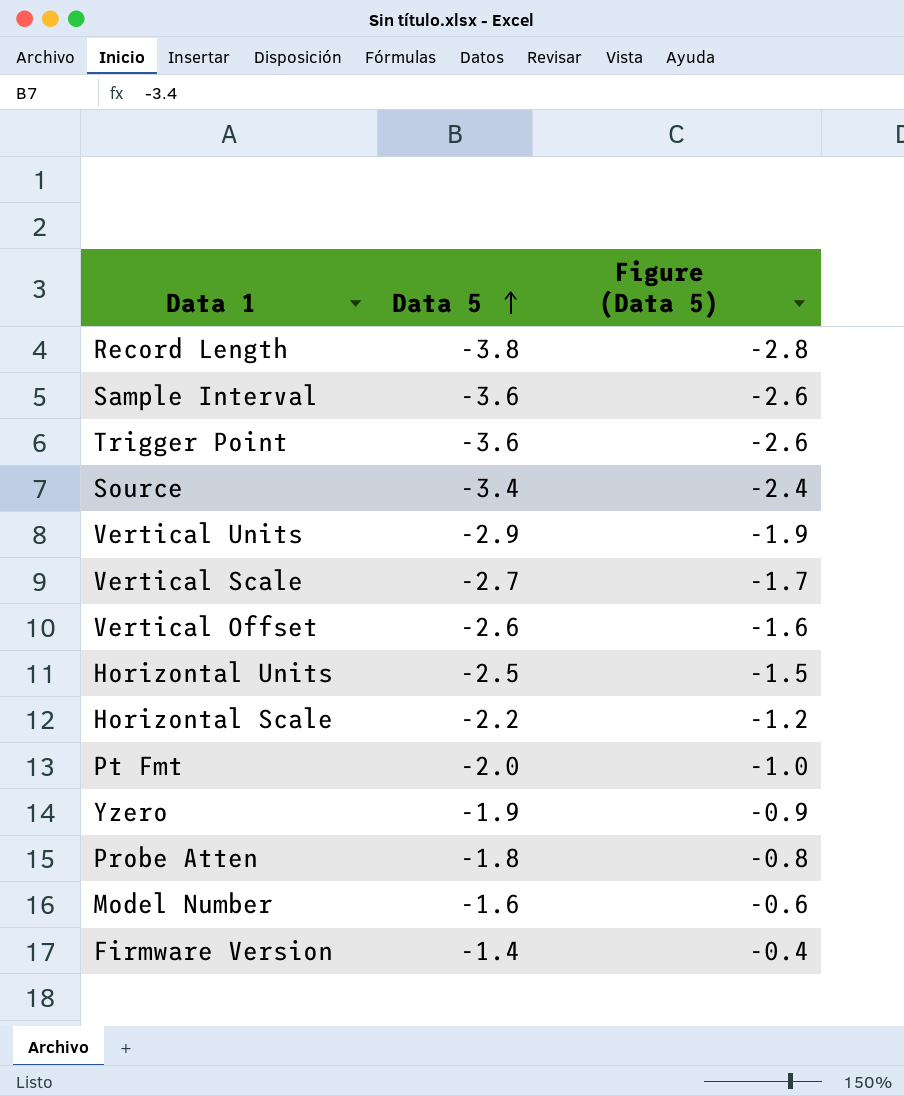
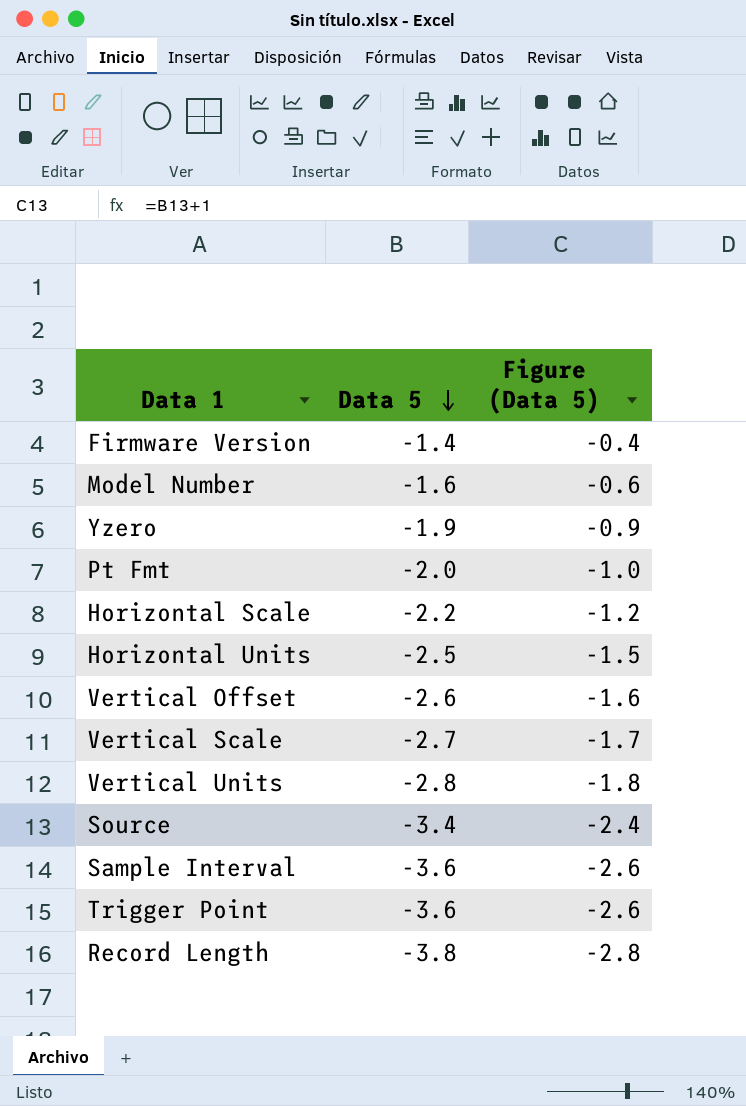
row order: Data 5 ascending -> Data 5 descending
row Probe Atten: -1.8 | -0.8 -> none
Vertical Units | Data 5: -2.9 -> -2.8
Vertical Units | Figure (Data 5): -1.9 -> -1.8

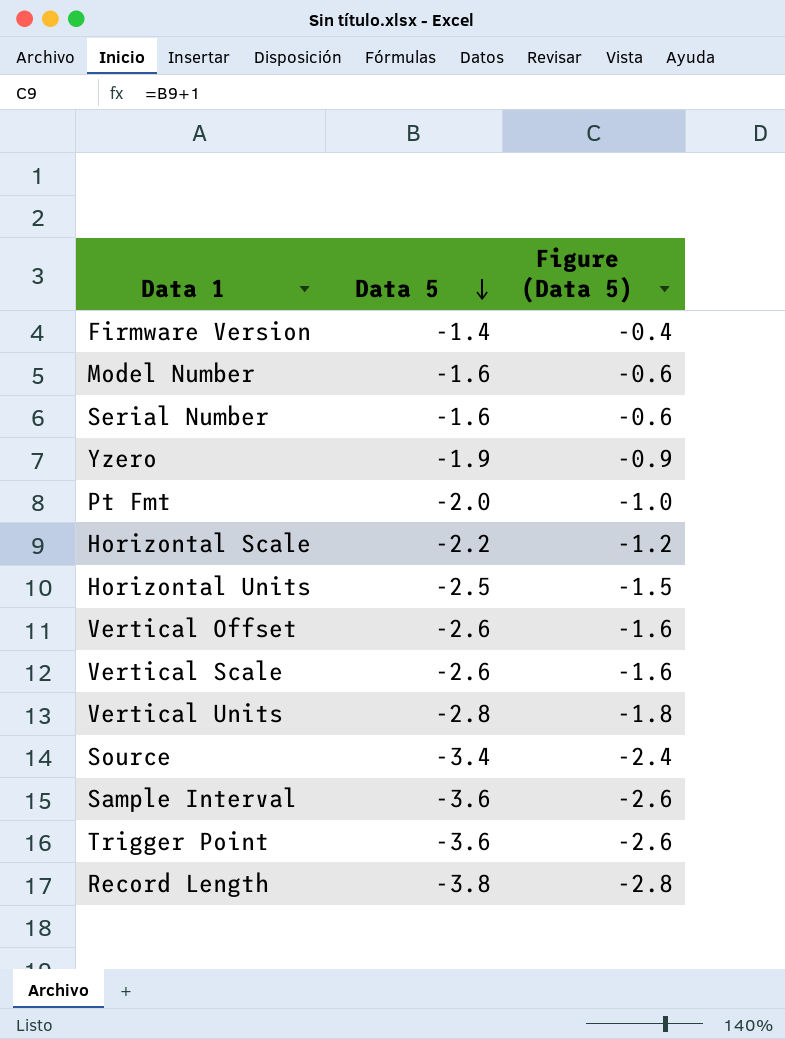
row Serial Number: none -> -1.6 | -0.6
Vertical Scale | Data 5: -2.7 -> -2.6
Vertical Scale | Figure (Data 5): -1.7 -> -1.6

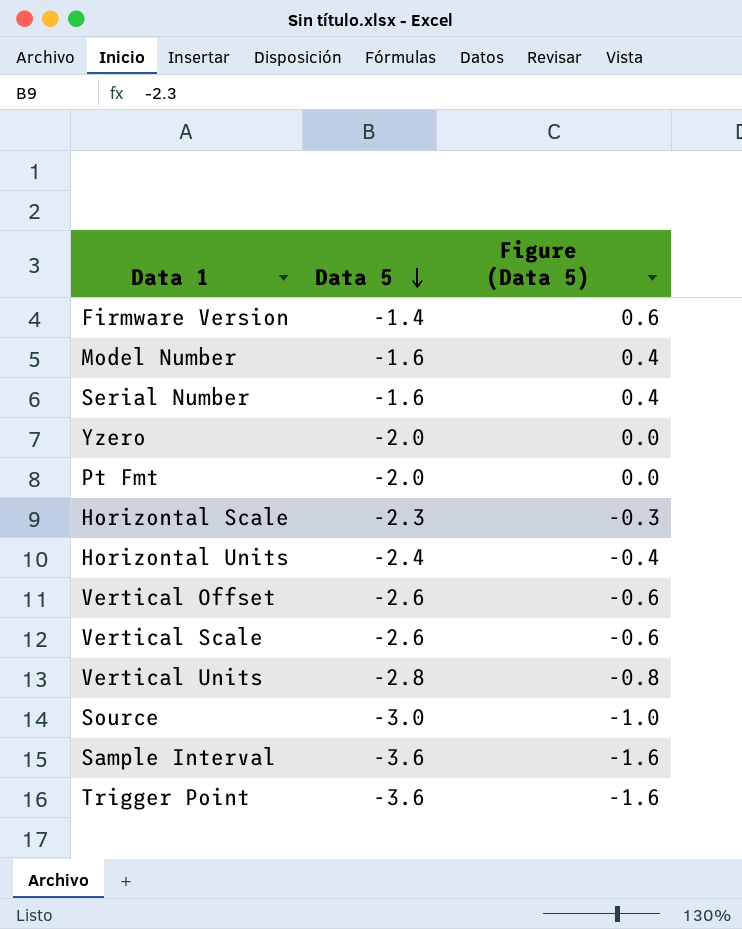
column Figure (Data 5) | formula: [Data 5] + 1 -> [Data 5] + 2
row Record Length: -3.8 | -2.8 -> none
Yzero | Data 5: -1.9 -> -2.0
Horizontal Scale | Data 5: -2.2 -> -2.3
Horizontal Units | Data 5: -2.5 -> -2.4
Source | Data 5: -3.4 -> -3.0

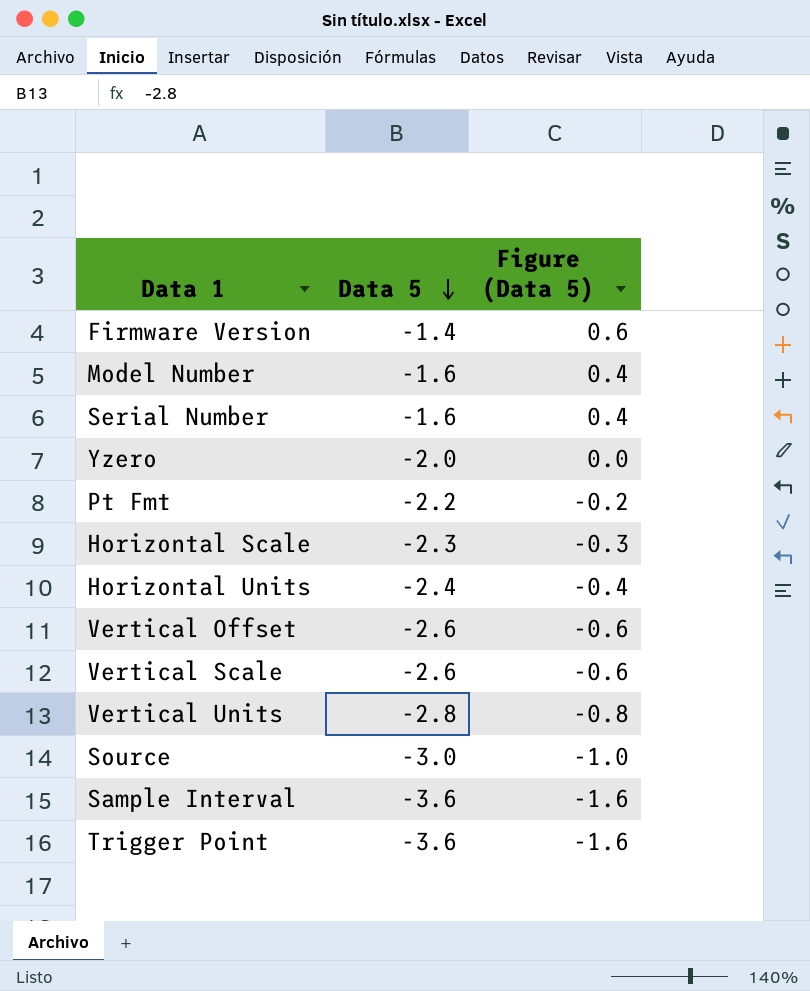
Pt Fmt | Data 5: -2.0 -> -2.2
Pt Fmt | Figure (Data 5): 0.0 -> -0.2

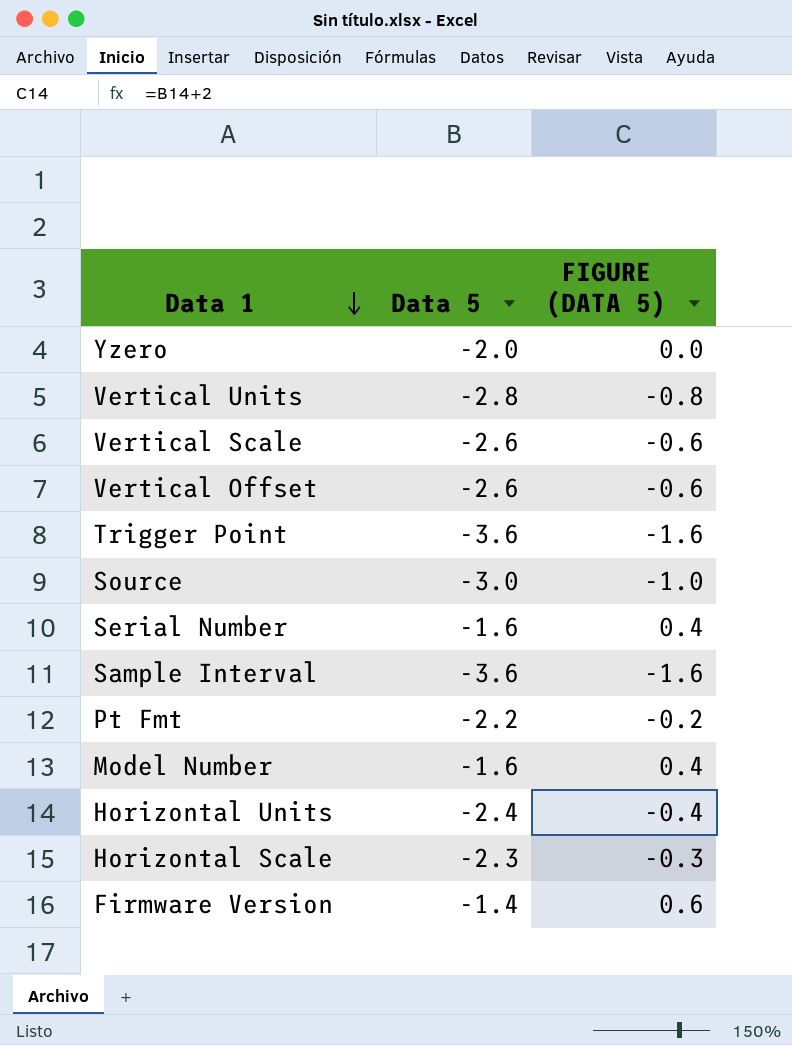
row order: Data 5 descending -> Data 1 descending
column name: Figure (Data 5) -> FIGURE (DATA 5)

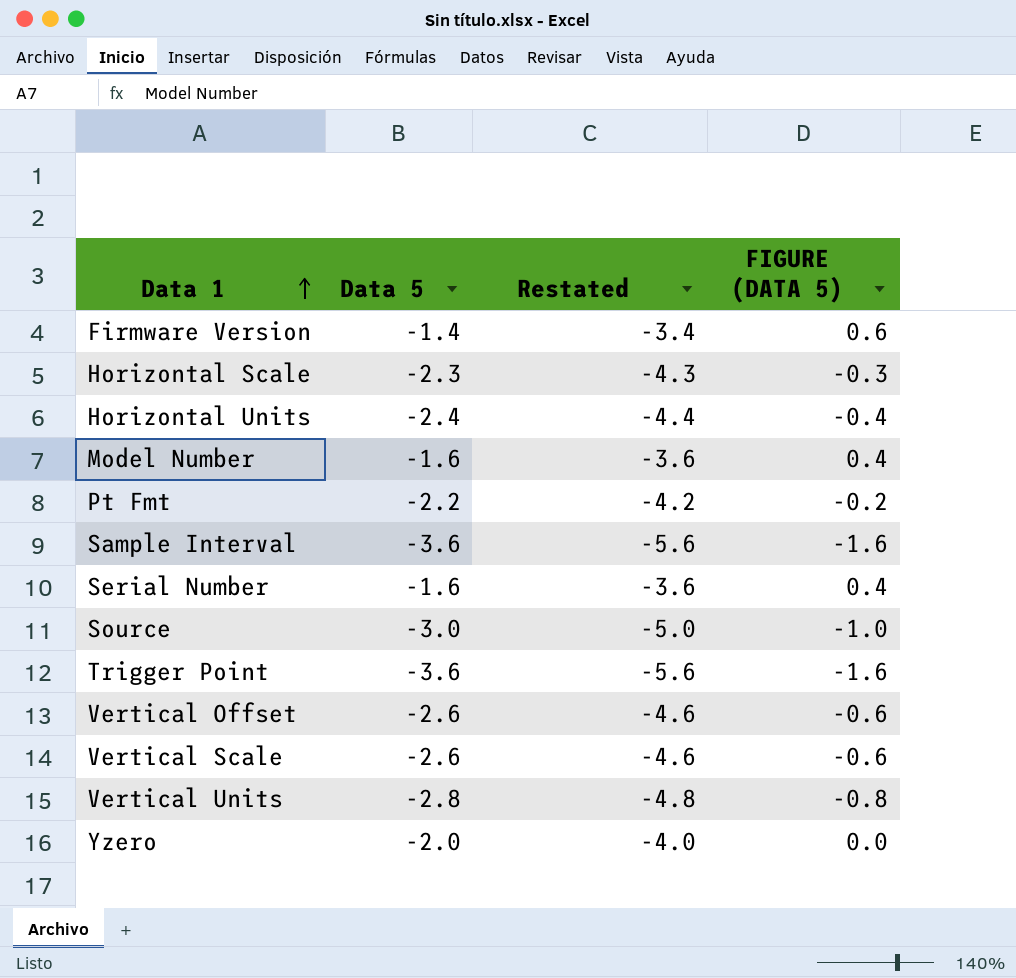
row order: Data 1 descending -> Data 1 ascending
column Restated | formula: none -> [Data 5] - 2

